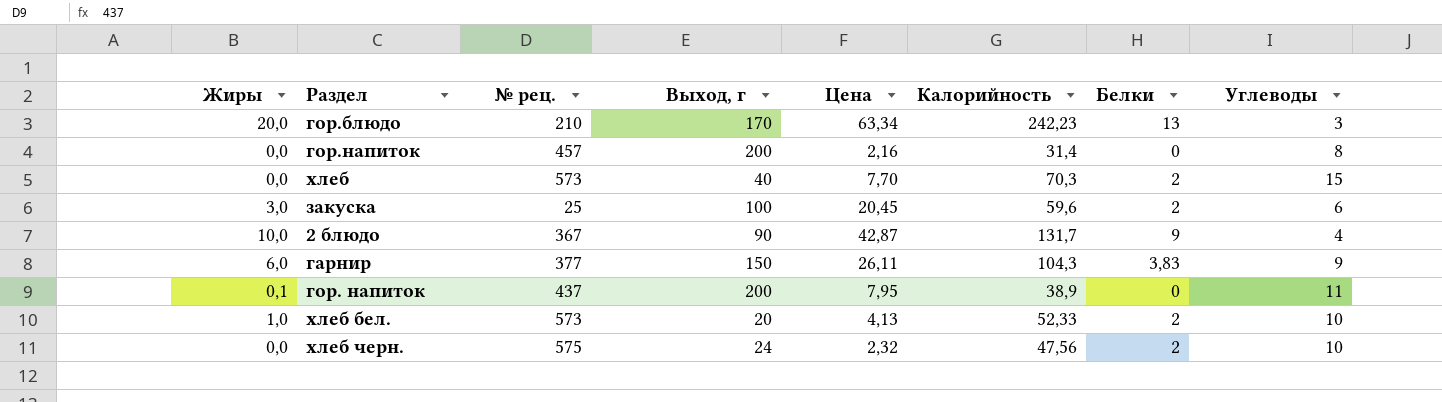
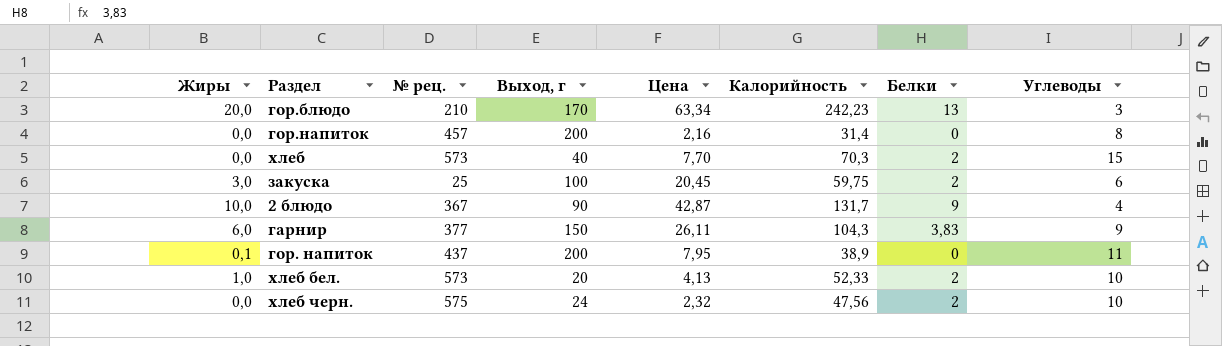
закуска | Калорийность: 59,6 -> 59,75

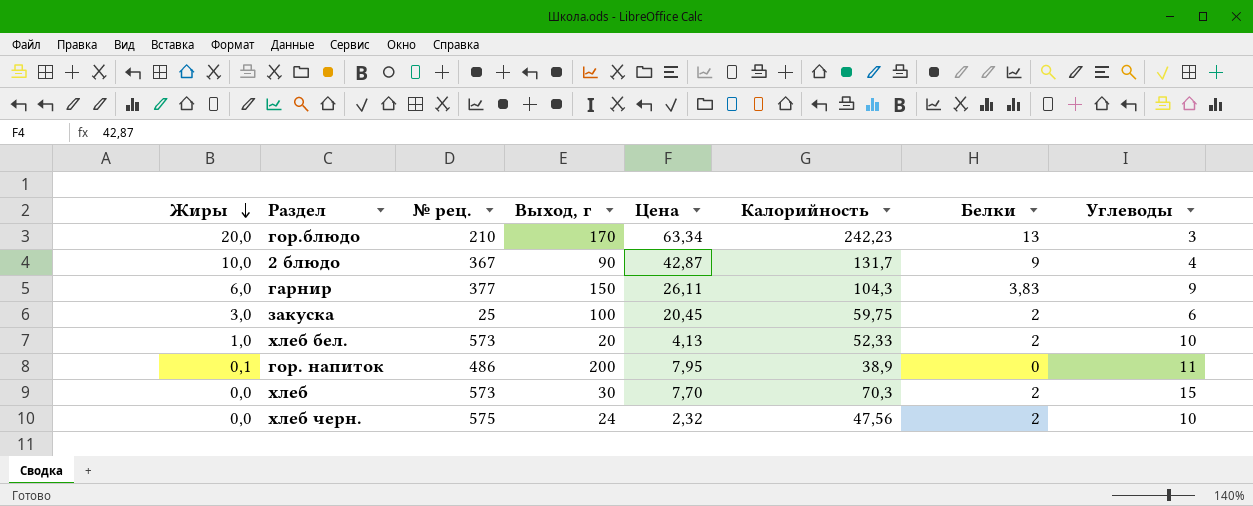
row order: none -> Жиры descending
row гор.напиток: 0,0 | 457 | 200 | 2,16 | 31,4 | 0 | 8 -> none
гор. напиток | № рец.: 437 -> 486
хлеб | Выход, г: 40 -> 30

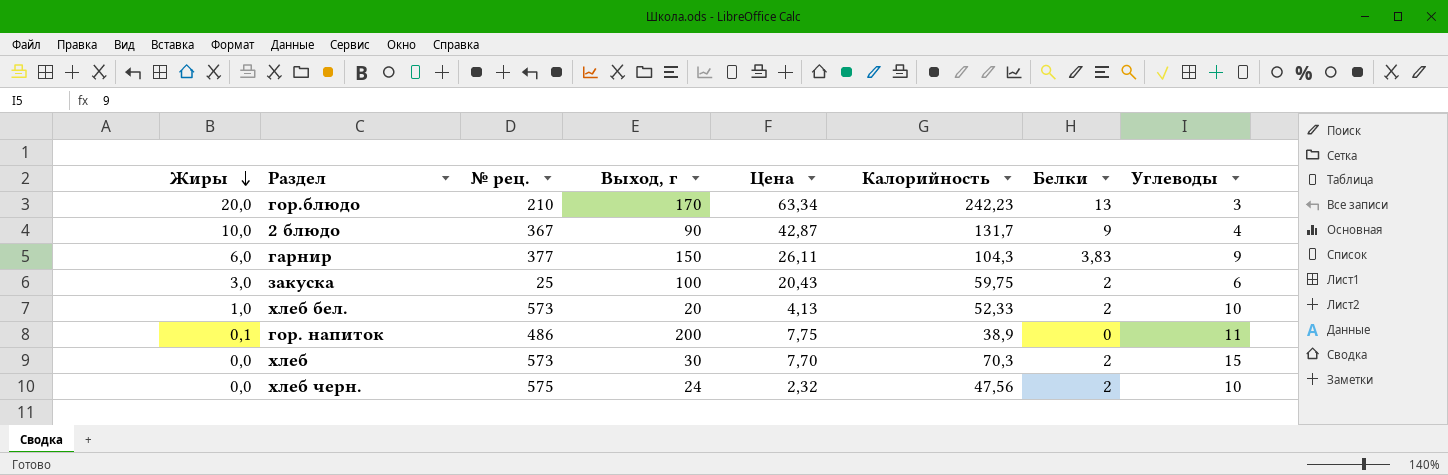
закуска | Цена: 20,45 -> 20,43
гор. напиток | Цена: 7,95 -> 7,75

